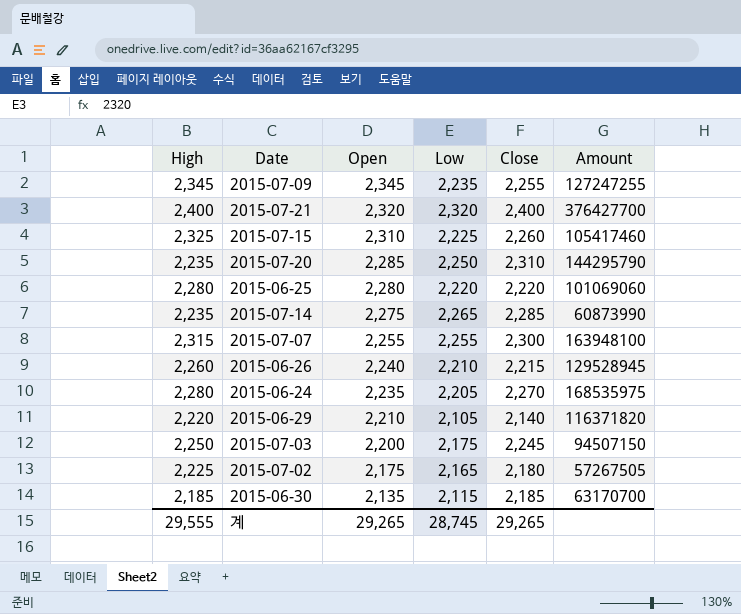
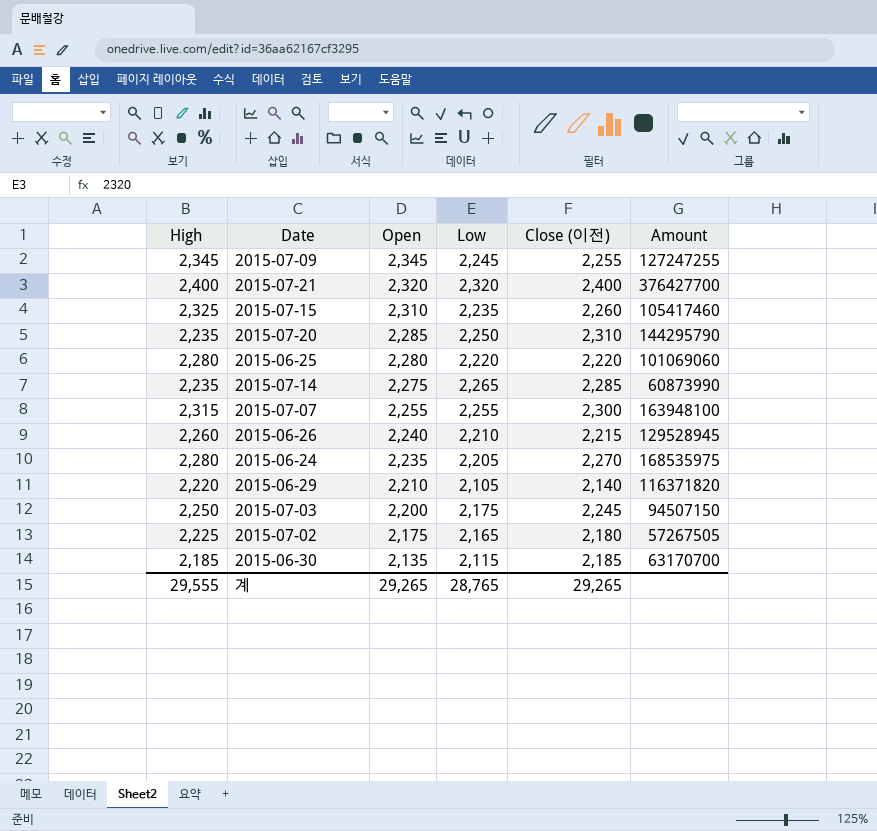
column name: Close -> Close (이전)
2015-07-09 | Low: 2,235 -> 2,245
2015-07-15 | Low: 2,225 -> 2,235
계 | Low: 28,745 -> 28,765

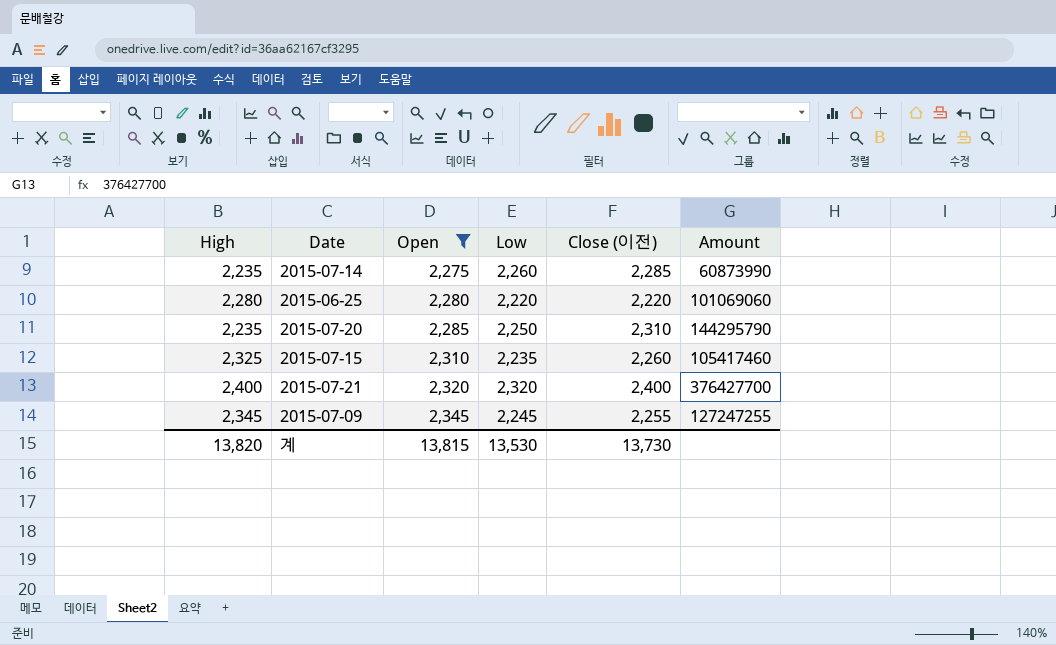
filter: none -> Open >= 2,275
row order: Open descending -> Open ascending
2015-07-14 | Low: 2,265 -> 2,260
계 | High: 29,555 -> 13,820
계 | Open: 29,265 -> 13,815
계 | Low: 28,765 -> 13,530
계 | Close (이전): 29,265 -> 13,730

